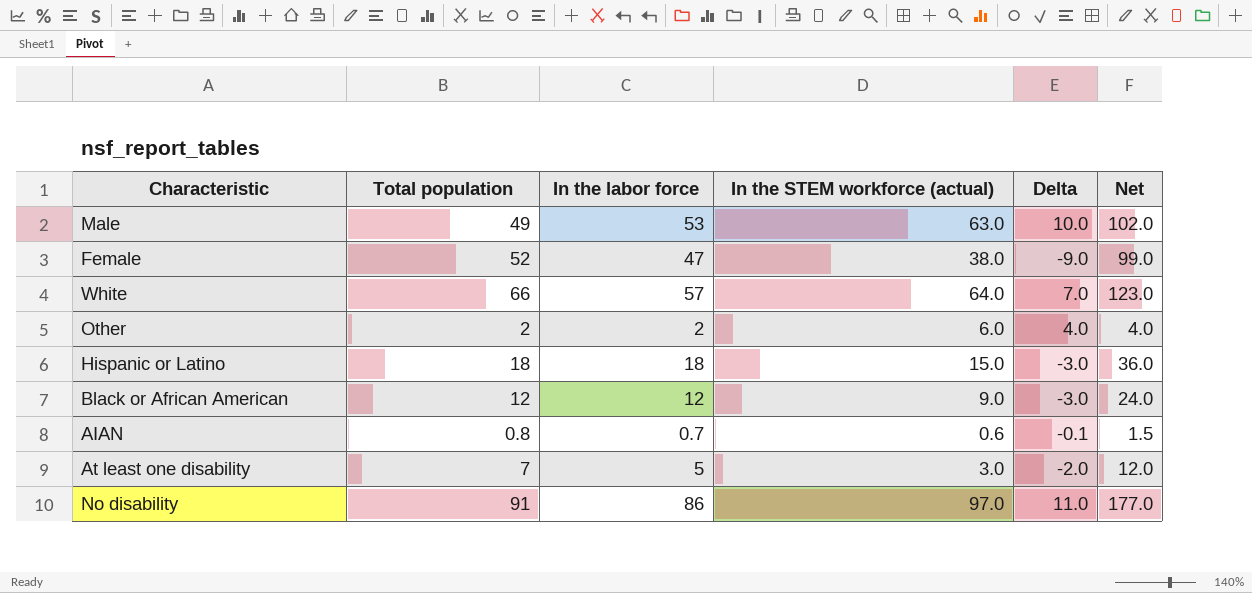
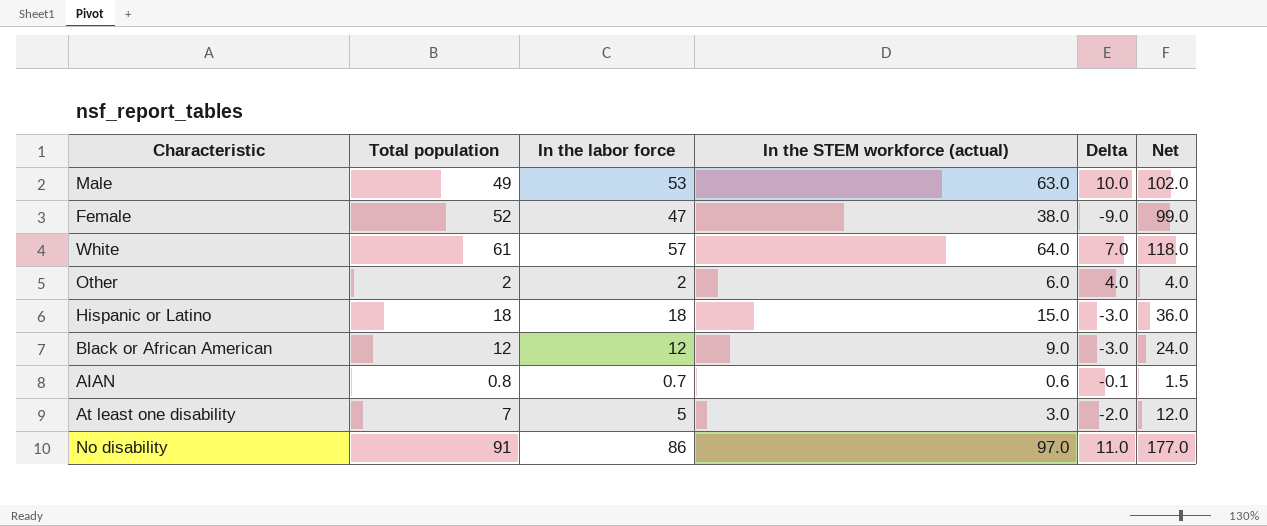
White | Total population: 66 -> 61
White | Net: 123.0 -> 118.0

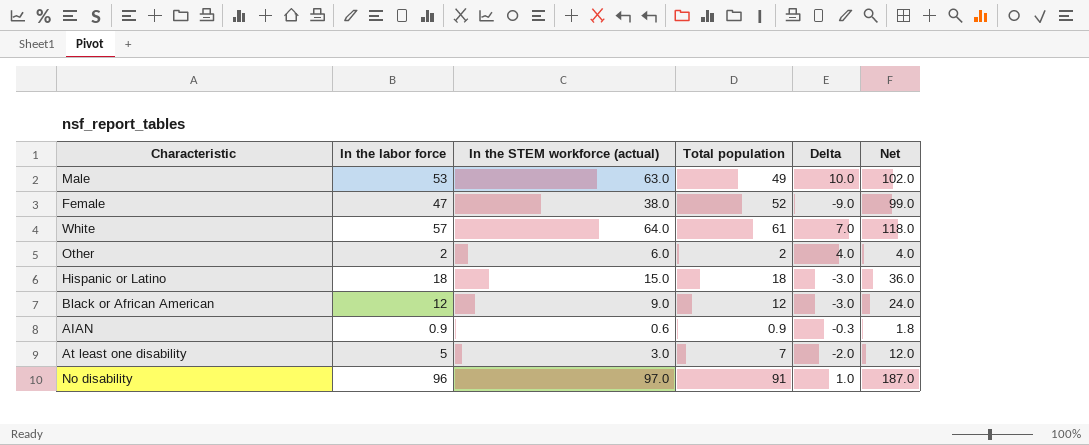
column Total population | position: 2 -> 4
AIAN | In the labor force: 0.7 -> 0.9
AIAN | Total population: 0.8 -> 0.9
AIAN | Delta: -0.1 -> -0.3
AIAN | Net: 1.5 -> 1.8
No disability | In the labor force: 86 -> 96
No disability | Delta: 11.0 -> 1.0
No disability | Net: 177.0 -> 187.0

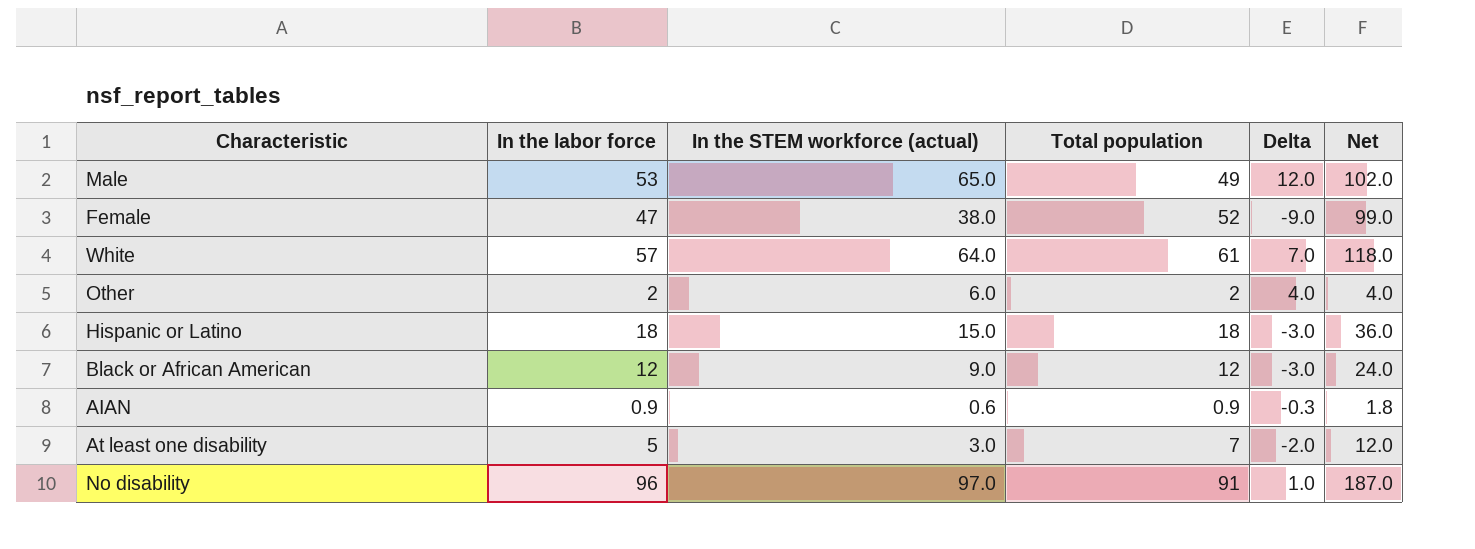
Male | In the STEM workforce (actual): 63.0 -> 65.0
Male | Delta: 10.0 -> 12.0

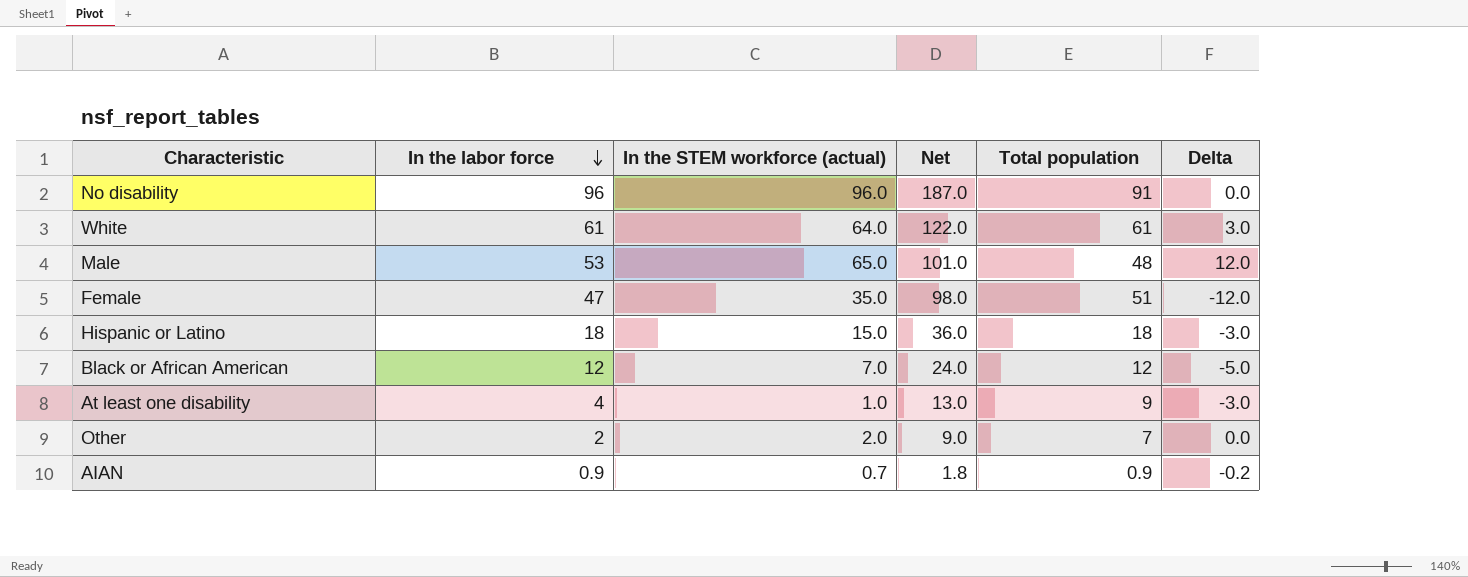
row order: none -> In the labor force descending
column Net | position: 6 -> 4
No disability | In the STEM workforce (actual): 97.0 -> 96.0
No disability | Delta: 1.0 -> 0.0
White | In the labor force: 57 -> 61
White | Net: 118.0 -> 122.0
White | Delta: 7.0 -> 3.0
Male | Net: 102.0 -> 101.0
Male | Total population: 49 -> 48
Female | In the STEM workforce (actual): 38.0 -> 35.0
Female | Net: 99.0 -> 98.0
Female | Total population: 52 -> 51
Female | Delta: -9.0 -> -12.0
Black or African American | In the STEM workforce (actual): 9.0 -> 7.0
Black or African American | Delta: -3.0 -> -5.0
At least one disability | In the labor force: 5 -> 4
At least one disability | In the STEM workforce (actual): 3.0 -> 1.0
At least one disability | Net: 12.0 -> 13.0
At least one disability | Total population: 7 -> 9
At least one disability | Delta: -2.0 -> -3.0
Other | In the STEM workforce (actual): 6.0 -> 2.0
Other | Net: 4.0 -> 9.0
Other | Total population: 2 -> 7
Other | Delta: 4.0 -> 0.0
AIAN | In the STEM workforce (actual): 0.6 -> 0.7
AIAN | Delta: -0.3 -> -0.2

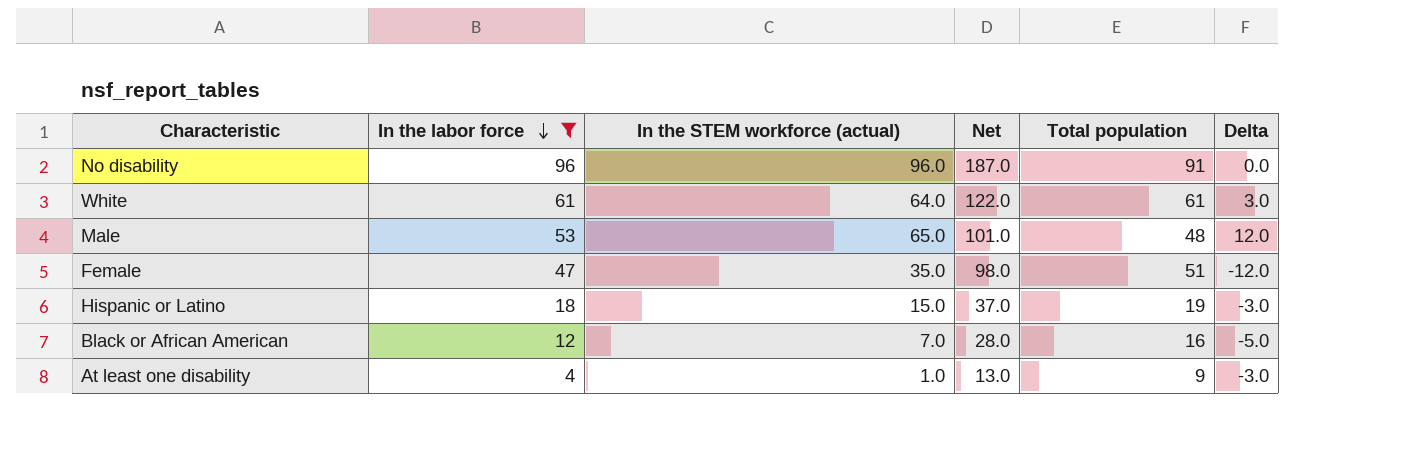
filter: none -> In the labor force >= 4
Hispanic or Latino | Net: 36.0 -> 37.0
Hispanic or Latino | Total population: 18 -> 19
Black or African American | Net: 24.0 -> 28.0
Black or African American | Total population: 12 -> 16

